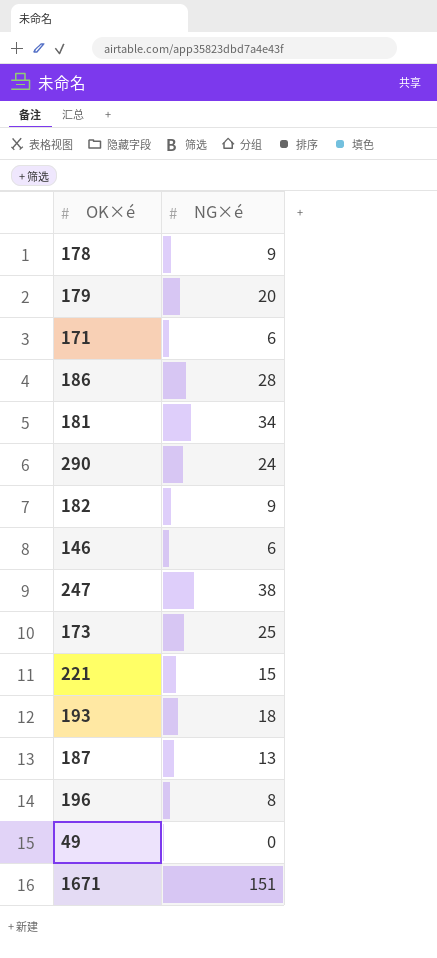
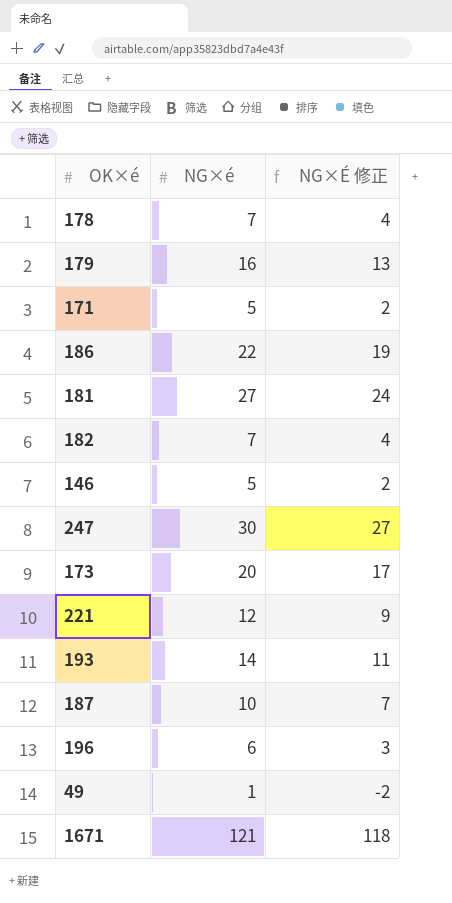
column NG×É 修正 | formula: none -> [NG×é] - 3
row 290: 24 -> none
178 | NG×é: 9 -> 7
179 | NG×é: 20 -> 16
171 | NG×é: 6 -> 5
186 | NG×é: 28 -> 22
181 | NG×é: 34 -> 27
182 | NG×é: 9 -> 7
146 | NG×é: 6 -> 5
247 | NG×é: 38 -> 30
173 | NG×é: 25 -> 20
221 | NG×é: 15 -> 12
193 | NG×é: 18 -> 14
187 | NG×é: 13 -> 10
196 | NG×é: 8 -> 6
49 | NG×é: 0 -> 1
1671 | NG×é: 151 -> 121

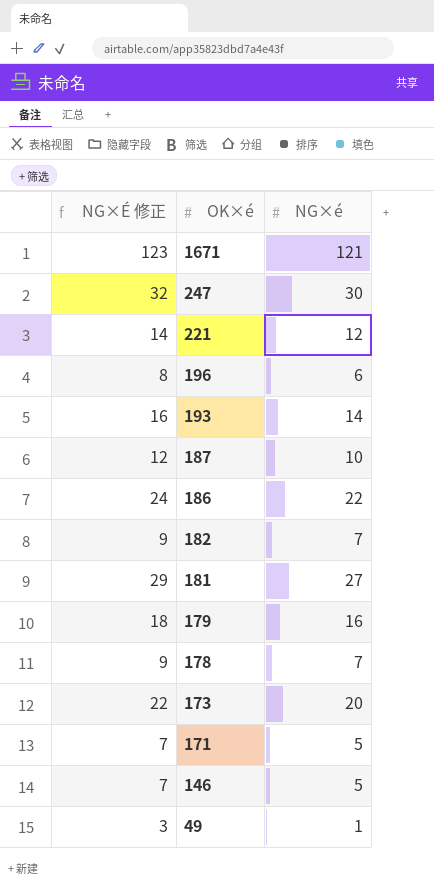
row order: none -> OK×é descending
column NG×É 修正 | formula: [NG×é] - 3 -> [NG×é] + 2
column NG×É 修正 | position: 3 -> 1

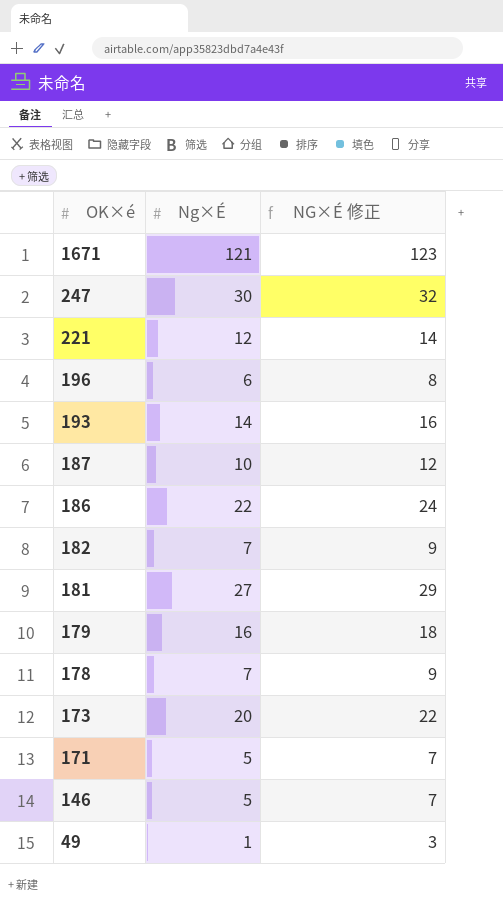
column name: NG×é -> Ng×É
column NG×É 修正 | position: 1 -> 3

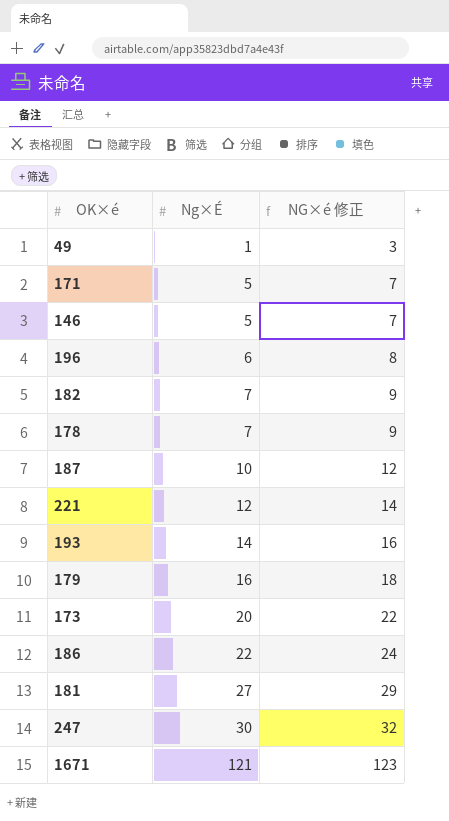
row order: OK×é descending -> Ng×É ascending
column name: NG×É 修正 -> NG×é 修正

